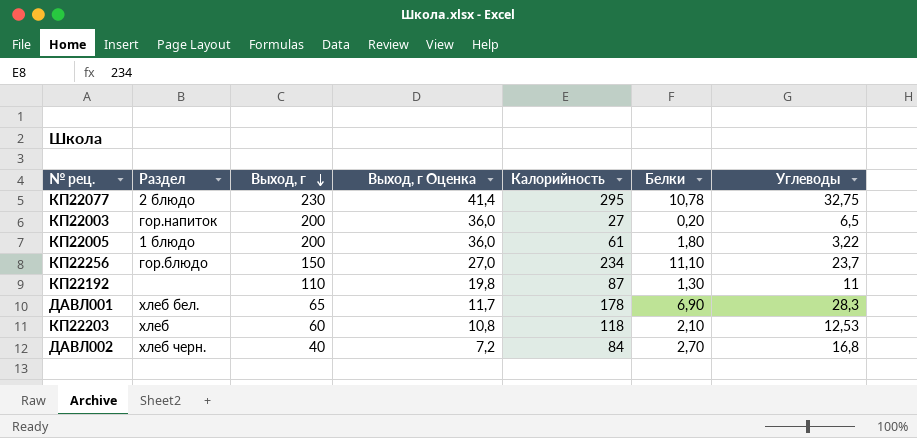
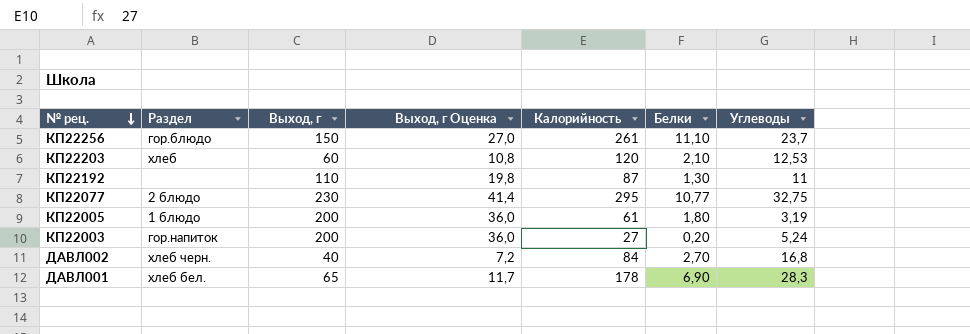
row order: Выход, г descending -> № рец. descending
КП22256 | Калорийность: 234 -> 261
КП22203 | Калорийность: 118 -> 120
КП22077 | Белки: 10,78 -> 10,77
КП22005 | Углеводы: 3,22 -> 3,19
КП22003 | Углеводы: 6,5 -> 5,24

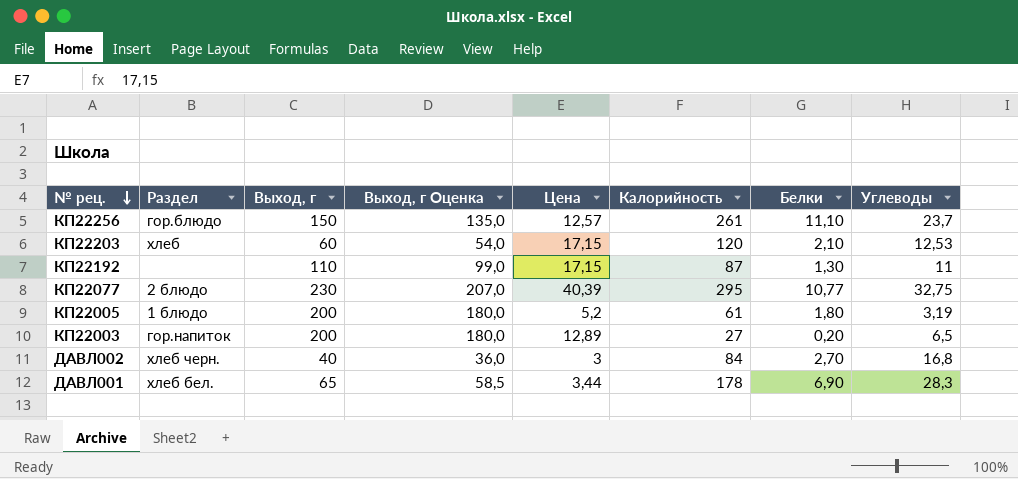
column Выход, г Оценка | formula: [Выход, г] * 0,18 -> [Выход, г] * 0,9
column Цена | position: none -> 5
КП22003 | Углеводы: 5,24 -> 6,5

